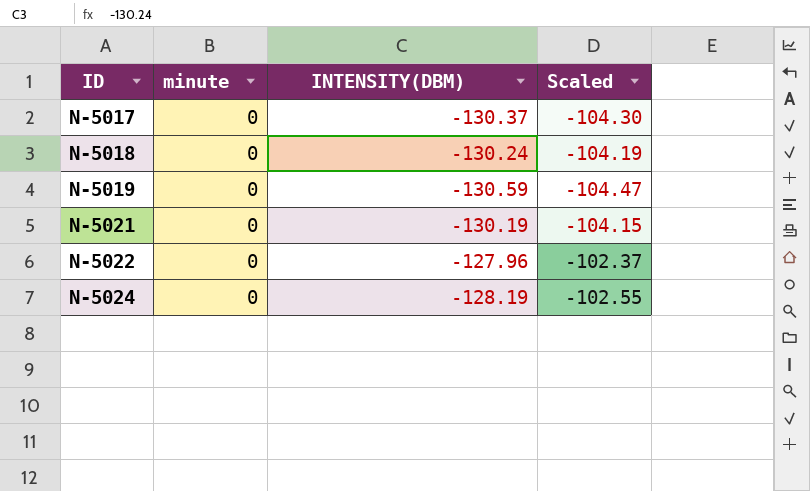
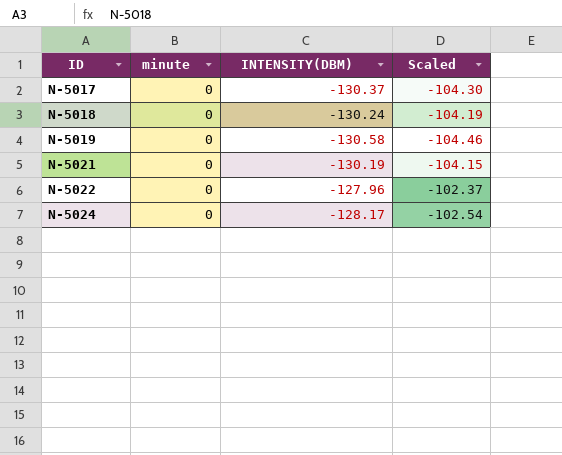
N-5019 | INTENSITY(DBM): -130.59 -> -130.58
N-5019 | Scaled: -104.47 -> -104.46
N-5024 | INTENSITY(DBM): -128.19 -> -128.17
N-5024 | Scaled: -102.55 -> -102.54

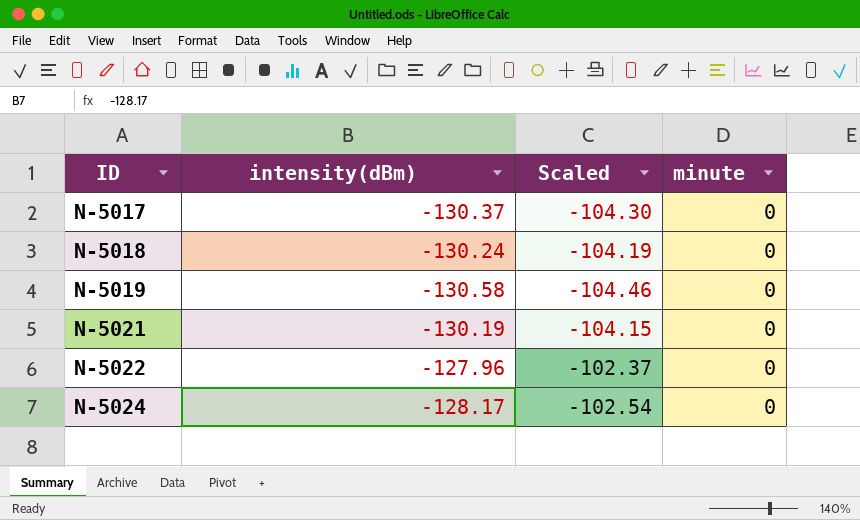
column name: INTENSITY(DBM) -> intensity(dBm)
column minute | position: 2 -> 4

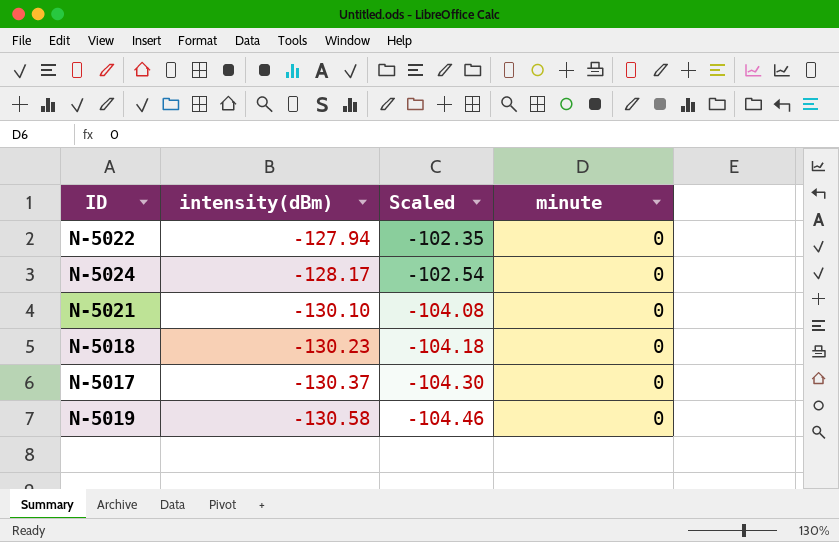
row order: ID ascending -> intensity(dBm) descending
N-5022 | intensity(dBm): -127.96 -> -127.94
N-5022 | Scaled: -102.37 -> -102.35
N-5021 | intensity(dBm): -130.19 -> -130.10
N-5021 | Scaled: -104.15 -> -104.08
N-5018 | intensity(dBm): -130.24 -> -130.23
N-5018 | Scaled: -104.19 -> -104.18

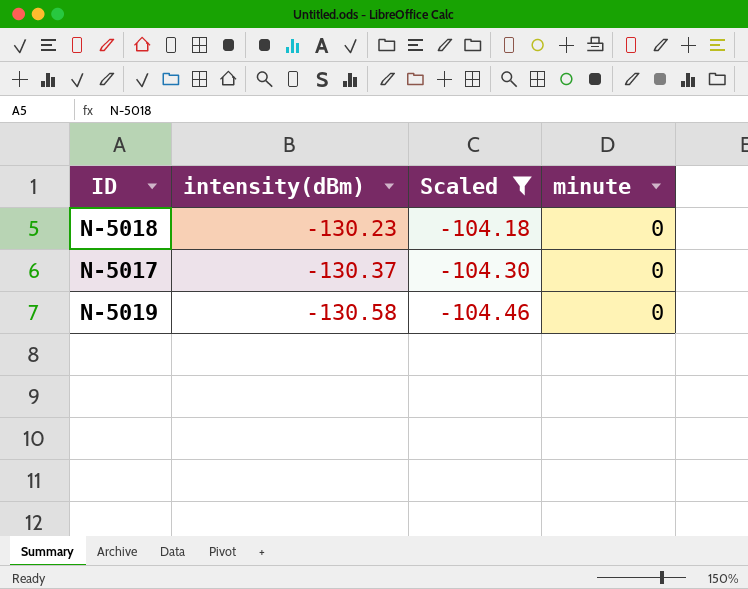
filter: none -> Scaled <= -104.18

